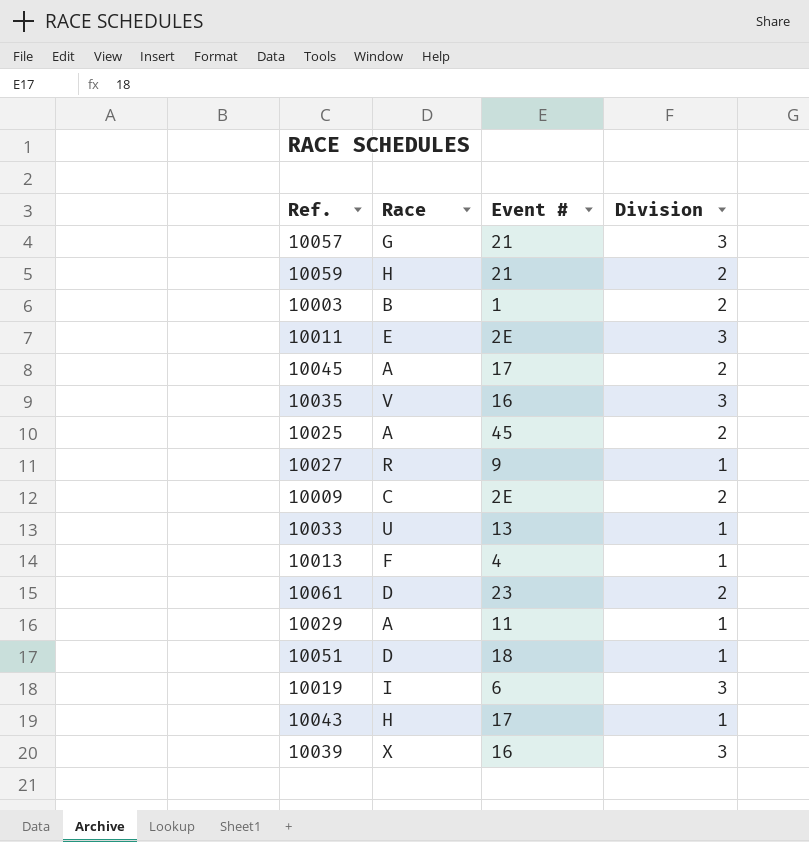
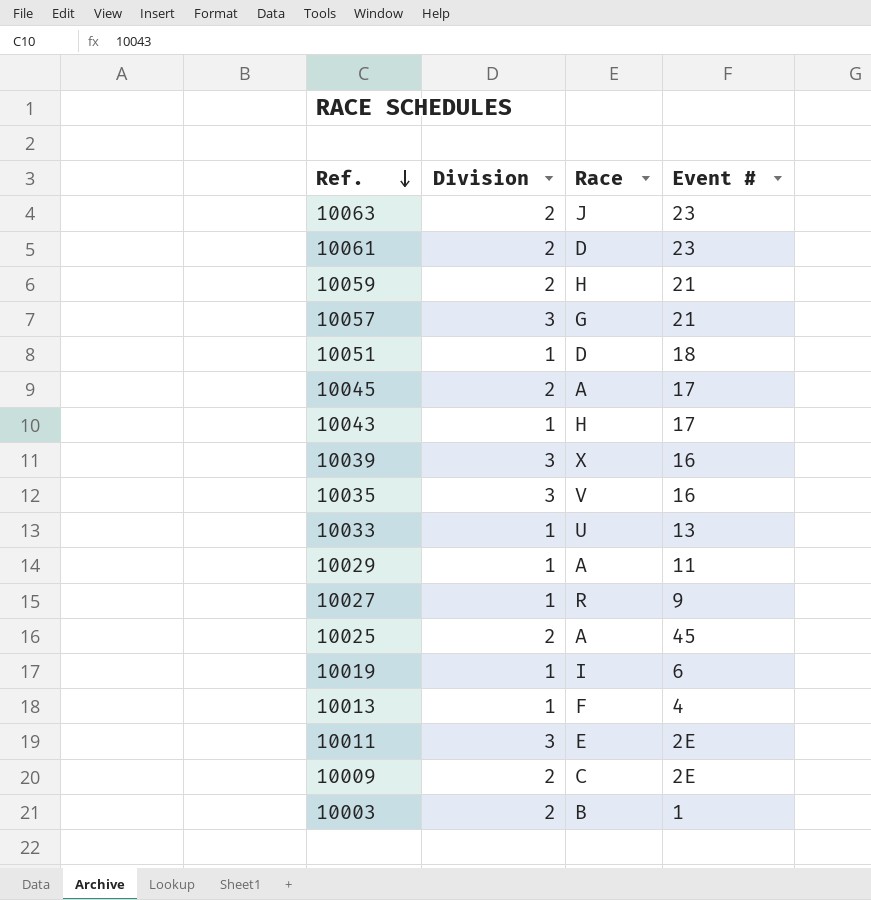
row order: none -> Ref. descending
column Division | position: 4 -> 2
row 10063: none -> 2 | J | 23
10019 | Division: 3 -> 1

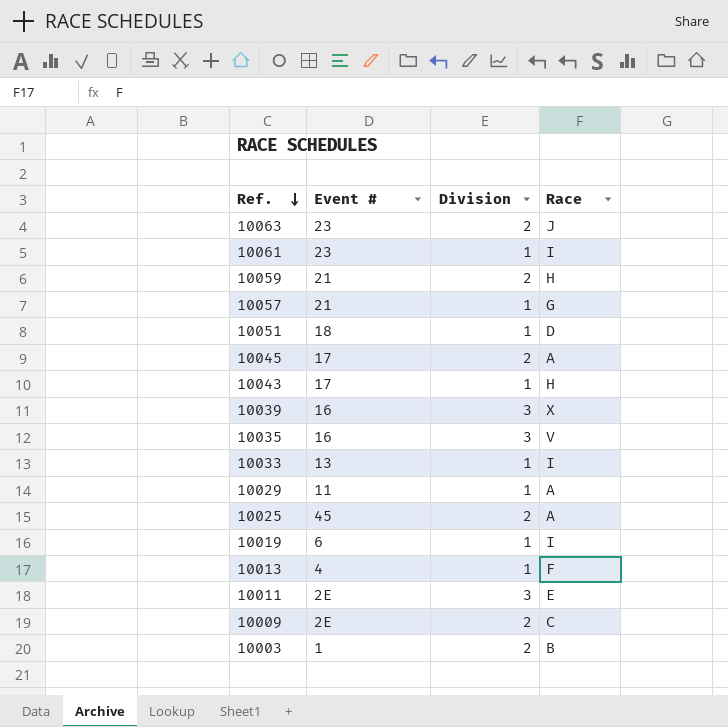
column Event # | position: 4 -> 2
row 10027: 1 | R | 9 -> none
10061 | Division: 2 -> 1
10061 | Race: D -> I
10057 | Division: 3 -> 1
10033 | Race: U -> I

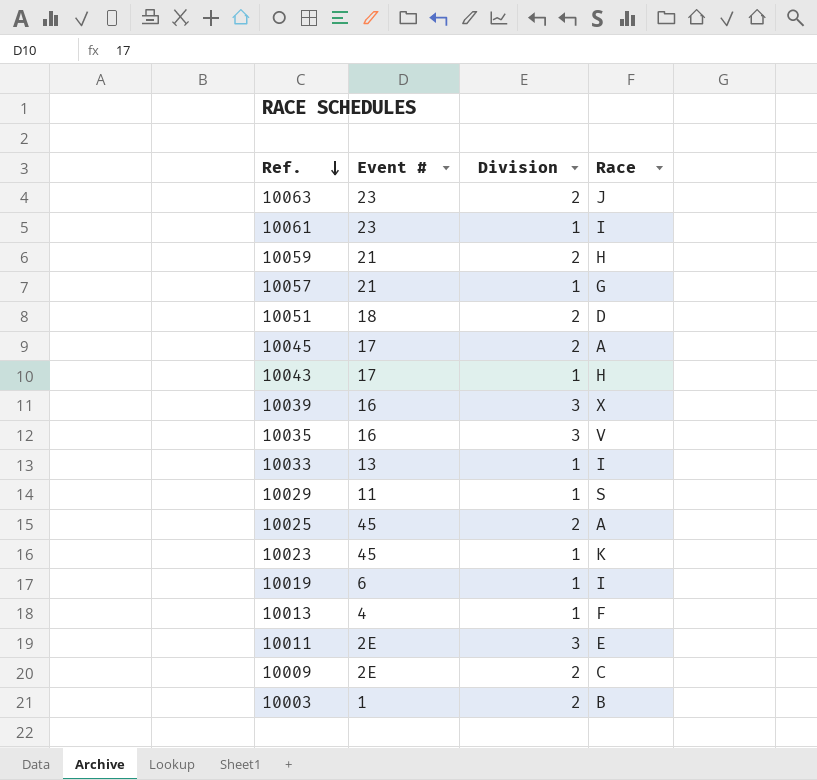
10051 | Division: 1 -> 2
10029 | Race: A -> S
row 10023: none -> 45 | 1 | K

